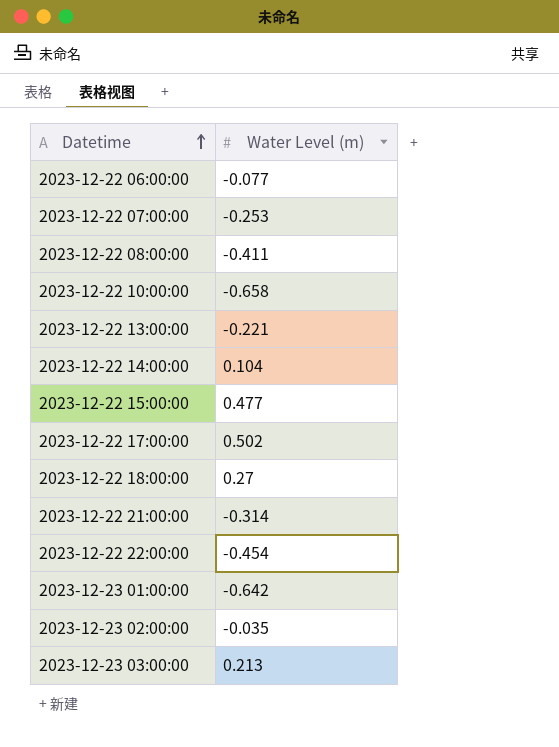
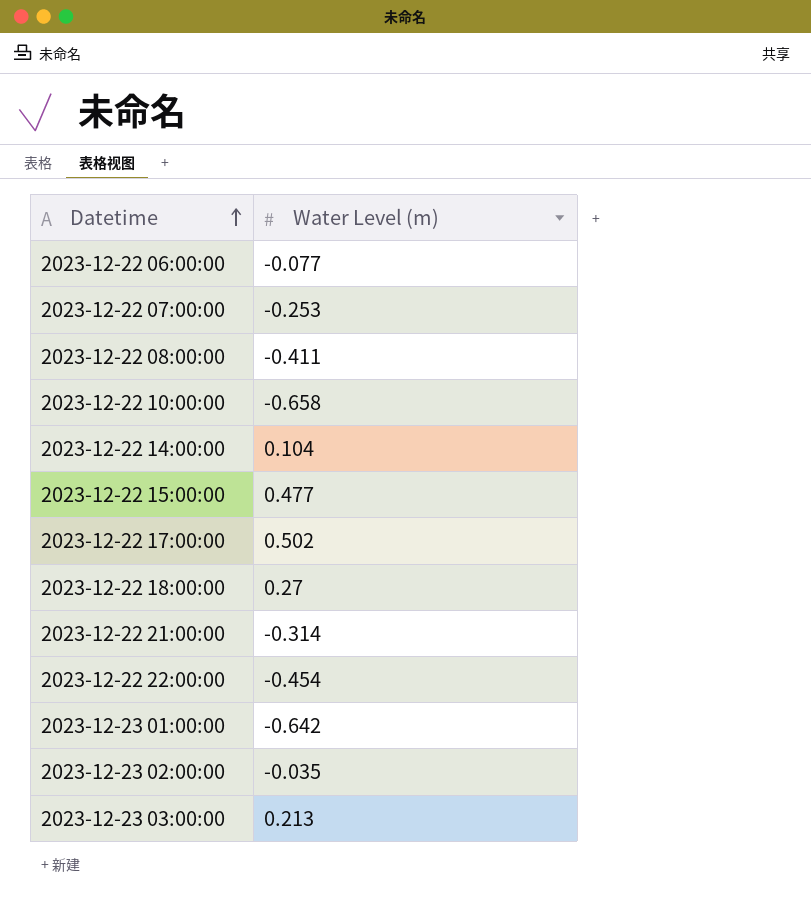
row 2023-12-22 13:00:00: -0.221 -> none

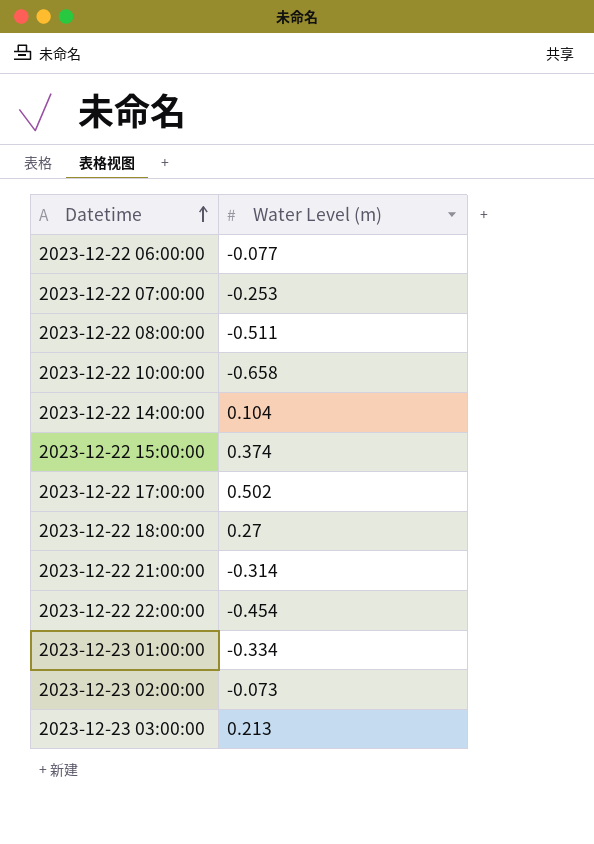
2023-12-22 08:00:00 | Water Level (m): -0.411 -> -0.511
2023-12-22 15:00:00 | Water Level (m): 0.477 -> 0.374
2023-12-23 01:00:00 | Water Level (m): -0.642 -> -0.334
2023-12-23 02:00:00 | Water Level (m): -0.035 -> -0.073

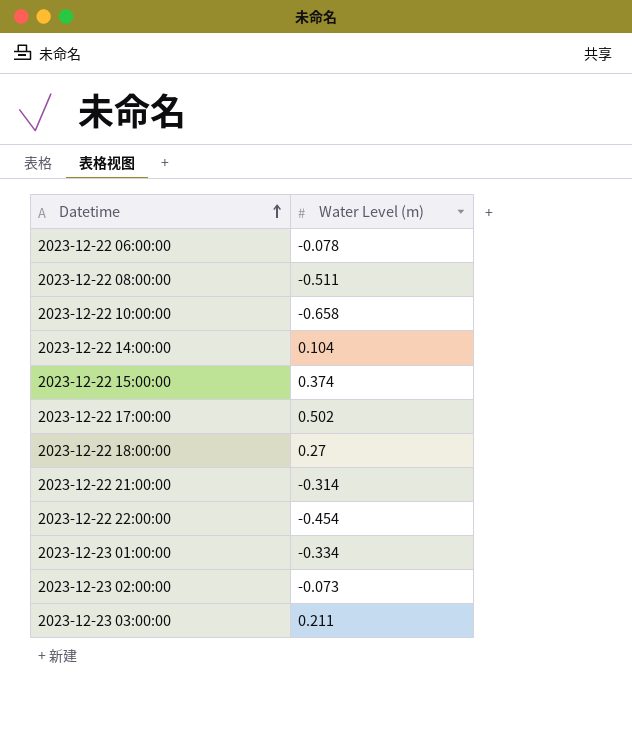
row 2023-12-22 07:00:00: -0.253 -> none
2023-12-22 06:00:00 | Water Level (m): -0.077 -> -0.078
2023-12-23 03:00:00 | Water Level (m): 0.213 -> 0.211

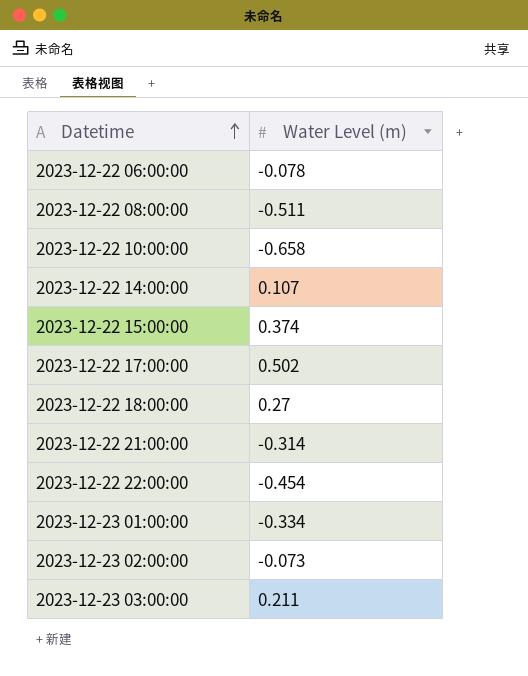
2023-12-22 14:00:00 | Water Level (m): 0.104 -> 0.107

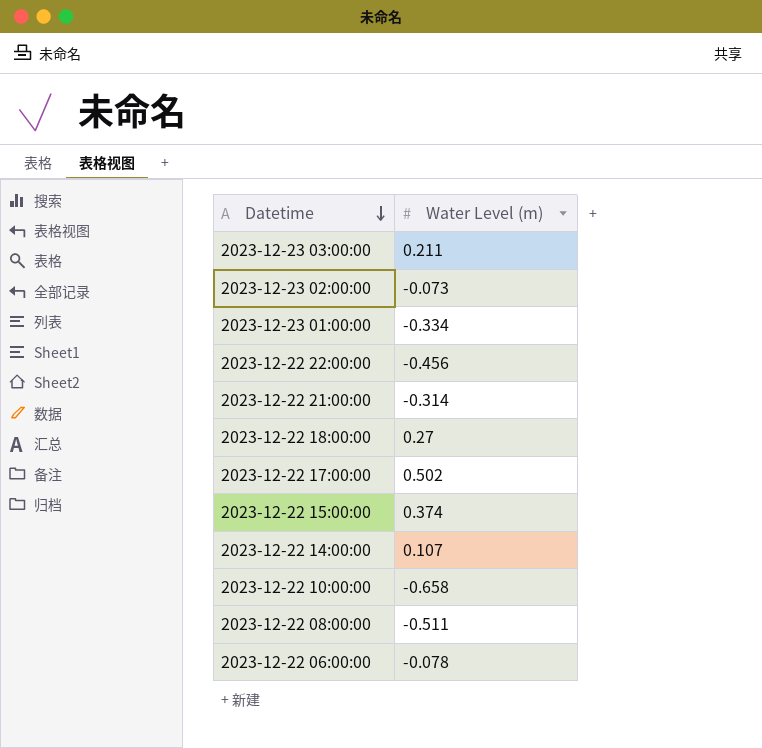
row order: Datetime ascending -> Datetime descending
2023-12-22 22:00:00 | Water Level (m): -0.454 -> -0.456

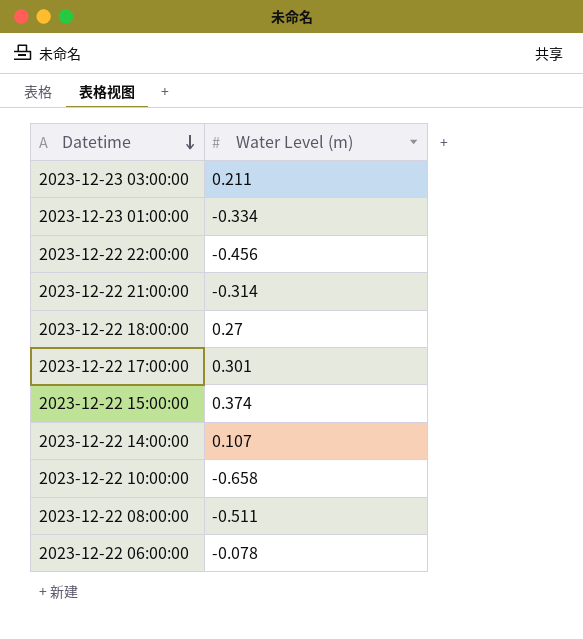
row 2023-12-23 02:00:00: -0.073 -> none
2023-12-22 17:00:00 | Water Level (m): 0.502 -> 0.301

